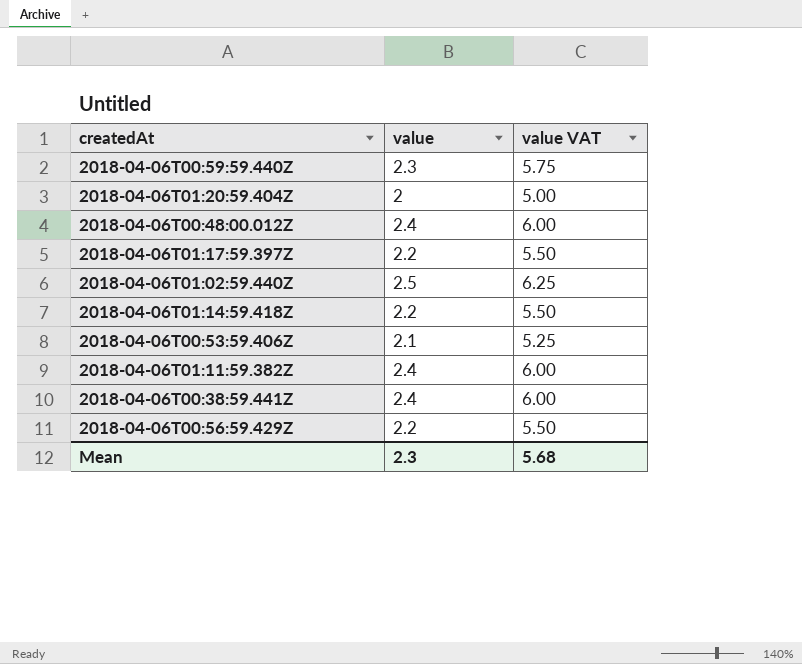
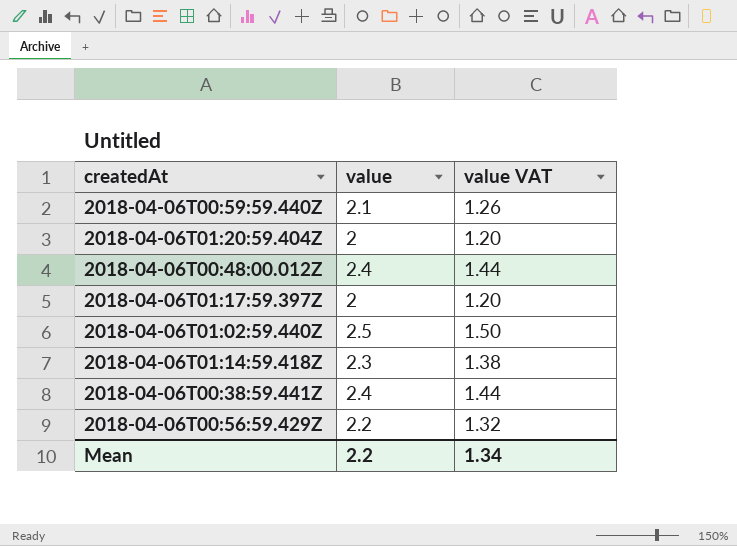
column value VAT | formula: [value] * 2.5 -> [value] * 0.6
row 2018-04-06T00:53:59.406Z: 2.1 | 5.25 -> none
row 2018-04-06T01:11:59.382Z: 2.4 | 6.00 -> none
2018-04-06T00:59:59.440Z | value: 2.3 -> 2.1
2018-04-06T01:17:59.397Z | value: 2.2 -> 2
2018-04-06T01:14:59.418Z | value: 2.2 -> 2.3
Mean | value: 2.3 -> 2.2
Mean | value VAT: 5.68 -> 1.34

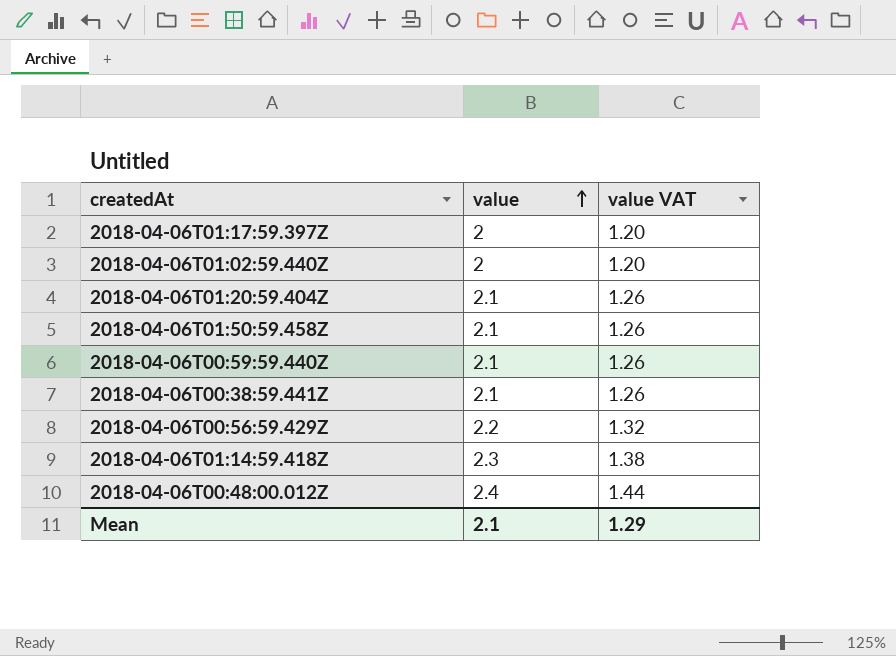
row order: none -> value ascending
2018-04-06T01:02:59.440Z | value: 2.5 -> 2
2018-04-06T01:02:59.440Z | value VAT: 1.50 -> 1.20
2018-04-06T01:20:59.404Z | value: 2 -> 2.1
2018-04-06T01:20:59.404Z | value VAT: 1.20 -> 1.26
row 2018-04-06T01:50:59.458Z: none -> 2.1 | 1.26
2018-04-06T00:38:59.441Z | value: 2.4 -> 2.1
2018-04-06T00:38:59.441Z | value VAT: 1.44 -> 1.26
Mean | value: 2.2 -> 2.1
Mean | value VAT: 1.34 -> 1.29

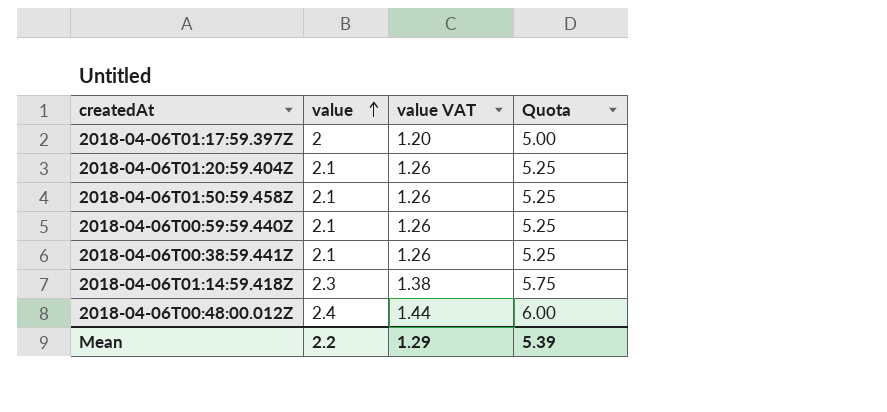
column Quota | formula: none -> [value] * 2.5
row 2018-04-06T01:02:59.440Z: 2 | 1.20 -> none
row 2018-04-06T00:56:59.429Z: 2.2 | 1.32 -> none
Mean | value: 2.1 -> 2.2

